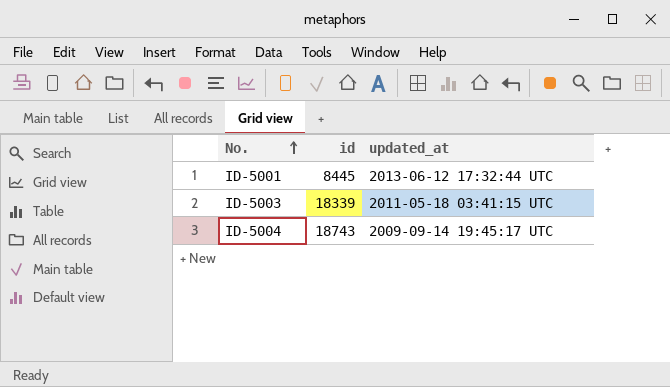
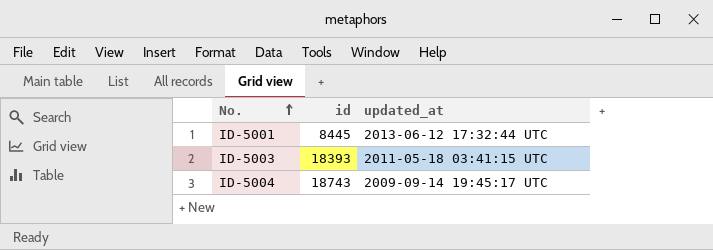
ID-5003 | id: 18339 -> 18393

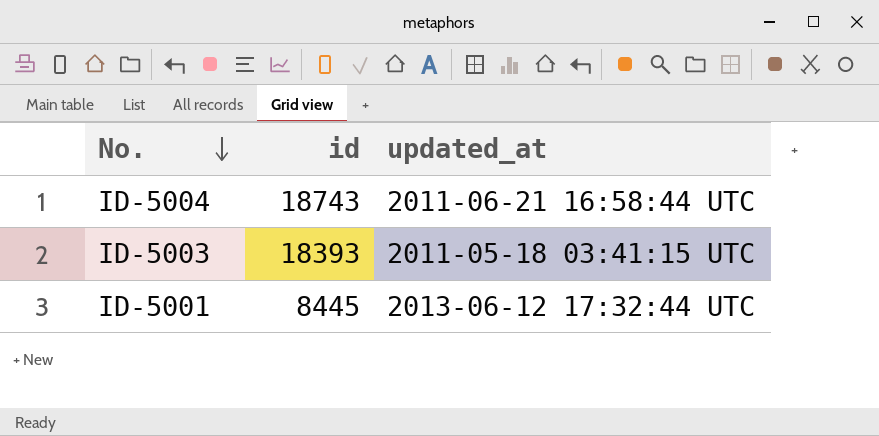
row order: No. ascending -> No. descending
ID-5004 | updated_at: 2009-09-14 19:45:17 UTC -> 2011-06-21 16:58:44 UTC

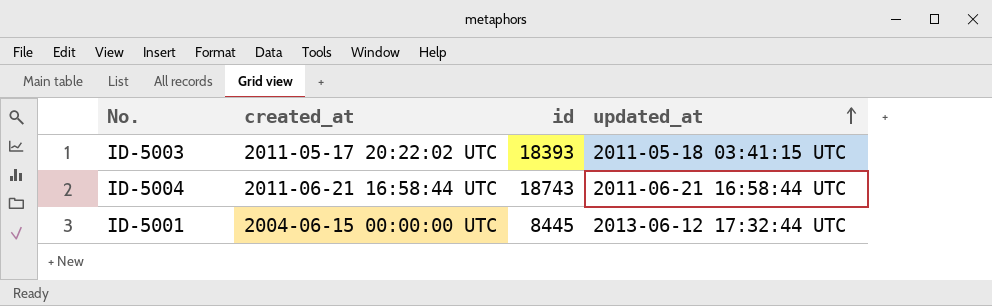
row order: No. descending -> updated_at ascending
column created_at | position: none -> 2

